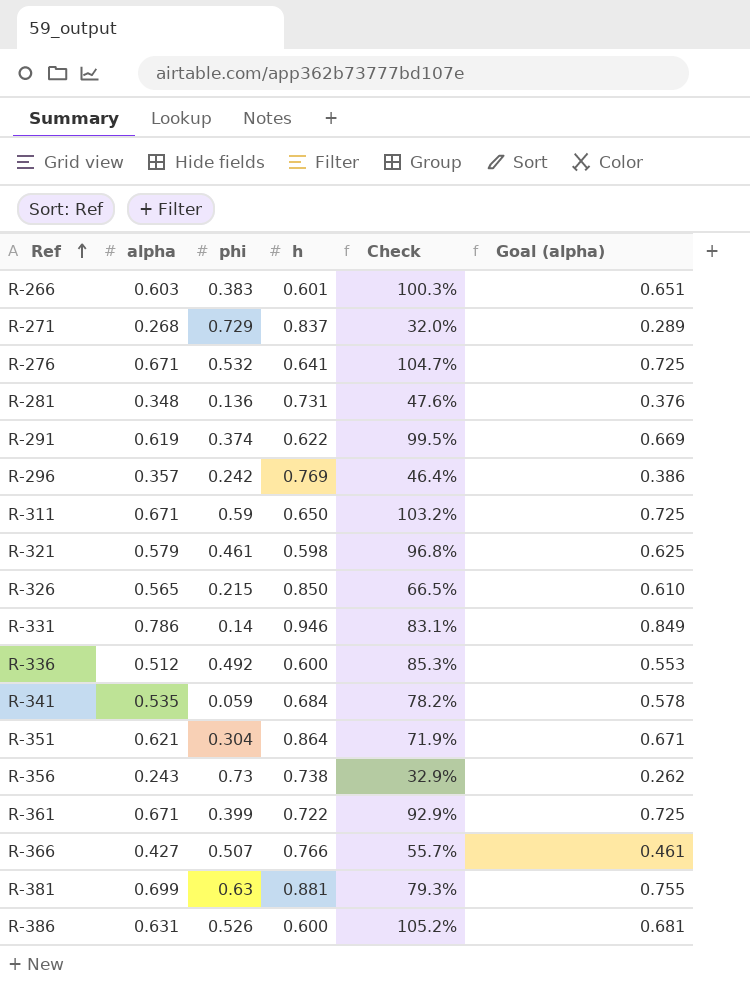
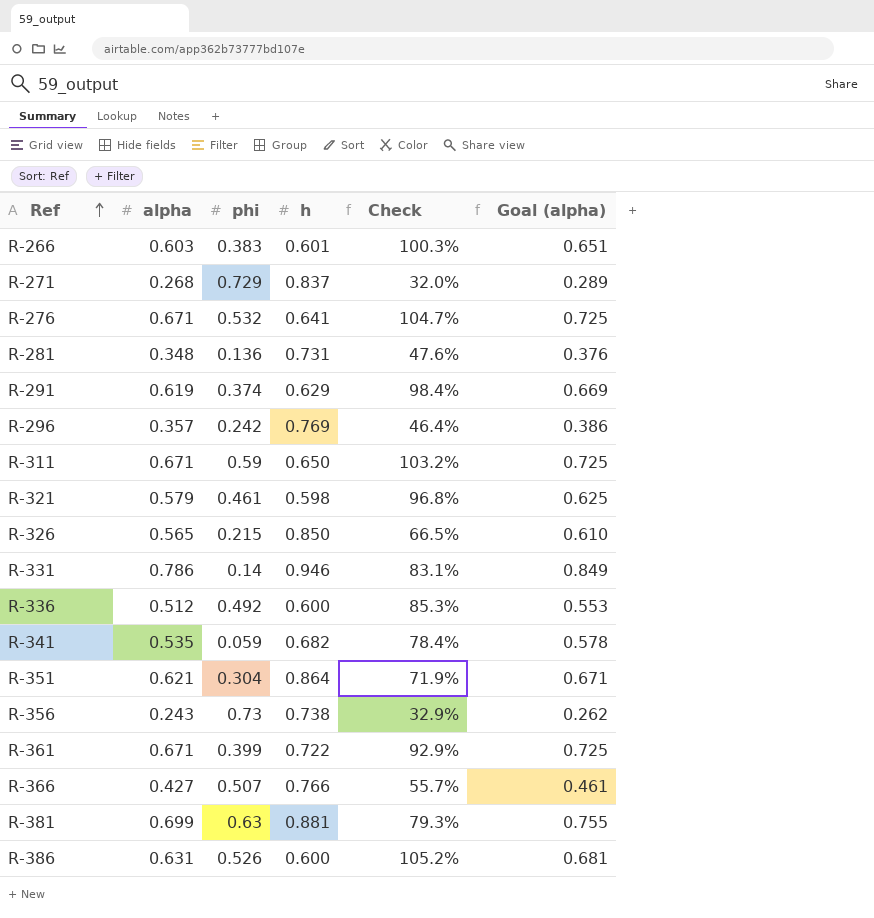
R-291 | h: 0.622 -> 0.629
R-291 | Check: 99.5% -> 98.4%
R-341 | h: 0.684 -> 0.682
R-341 | Check: 78.2% -> 78.4%

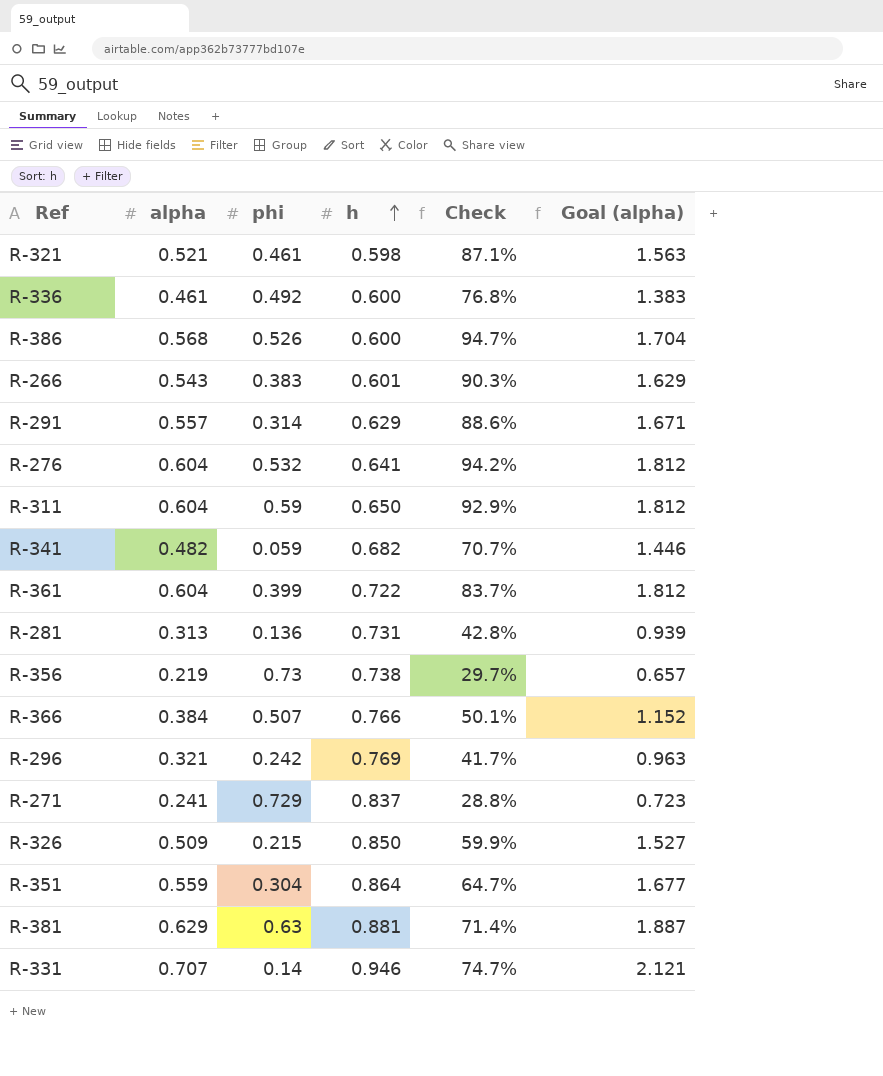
row order: Ref ascending -> h ascending
column Goal (alpha) | formula: [alpha] * 1.08 -> [alpha] * 3
R-321 | alpha: 0.579 -> 0.521
R-321 | Check: 96.8% -> 87.1%
R-336 | alpha: 0.512 -> 0.461
R-336 | Check: 85.3% -> 76.8%
R-386 | alpha: 0.631 -> 0.568
R-386 | Check: 105.2% -> 94.7%
R-266 | alpha: 0.603 -> 0.543
R-266 | Check: 100.3% -> 90.3%
R-291 | alpha: 0.619 -> 0.557
R-291 | phi: 0.374 -> 0.314
R-291 | Check: 98.4% -> 88.6%
R-276 | alpha: 0.671 -> 0.604
R-276 | Check: 104.7% -> 94.2%
R-311 | alpha: 0.671 -> 0.604
R-311 | Check: 103.2% -> 92.9%
R-341 | alpha: 0.535 -> 0.482
R-341 | Check: 78.4% -> 70.7%
R-361 | alpha: 0.671 -> 0.604
R-361 | Check: 92.9% -> 83.7%
R-281 | alpha: 0.348 -> 0.313
R-281 | Check: 47.6% -> 42.8%
R-356 | alpha: 0.243 -> 0.219
R-356 | Check: 32.9% -> 29.7%
R-366 | alpha: 0.427 -> 0.384
R-366 | Check: 55.7% -> 50.1%
R-296 | alpha: 0.357 -> 0.321
R-296 | Check: 46.4% -> 41.7%
R-271 | alpha: 0.268 -> 0.241
R-271 | Check: 32.0% -> 28.8%
R-326 | alpha: 0.565 -> 0.509
R-326 | Check: 66.5% -> 59.9%
R-351 | alpha: 0.621 -> 0.559
R-351 | Check: 71.9% -> 64.7%
R-381 | alpha: 0.699 -> 0.629
R-381 | Check: 79.3% -> 71.4%
R-331 | alpha: 0.786 -> 0.707
R-331 | Check: 83.1% -> 74.7%

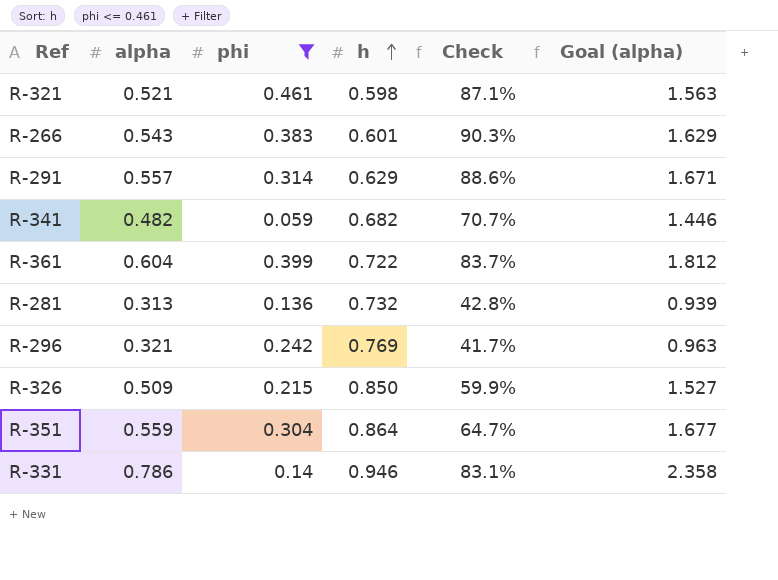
filter: none -> phi <= 0.461
R-281 | h: 0.731 -> 0.732
R-331 | alpha: 0.707 -> 0.786
R-331 | Check: 74.7% -> 83.1%
R-331 | Goal (alpha): 2.121 -> 2.358

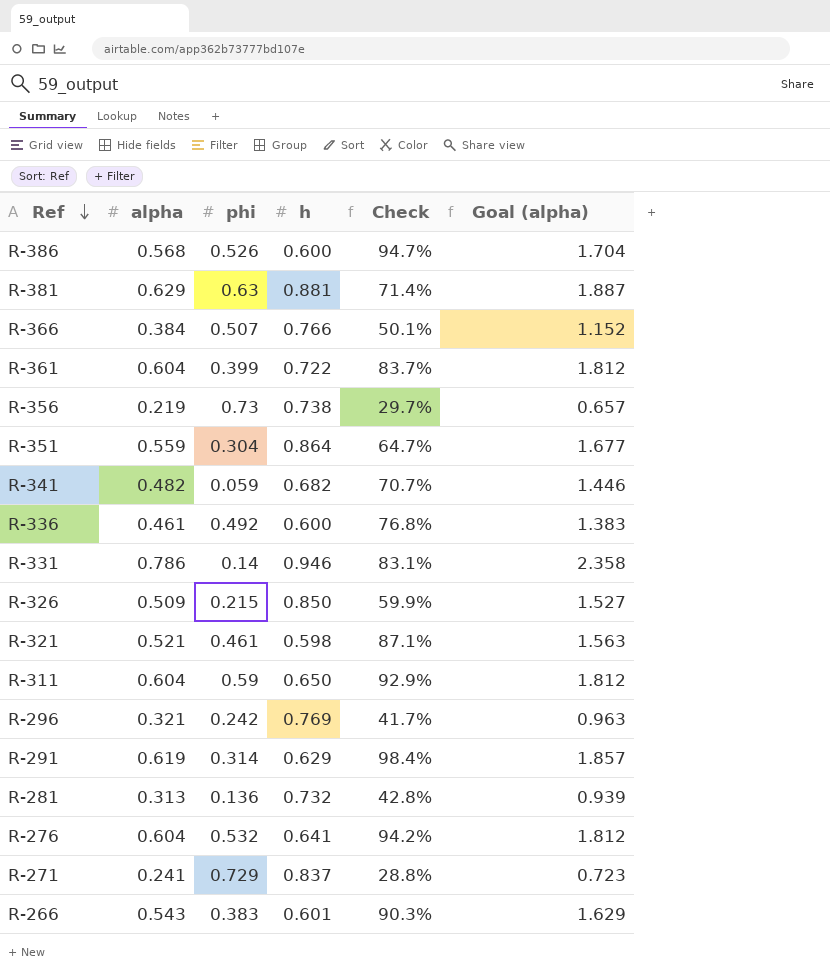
filter: phi <= 0.461 -> none
row order: h ascending -> Ref descending
R-291 | alpha: 0.557 -> 0.619
R-291 | Check: 88.6% -> 98.4%
R-291 | Goal (alpha): 1.671 -> 1.857

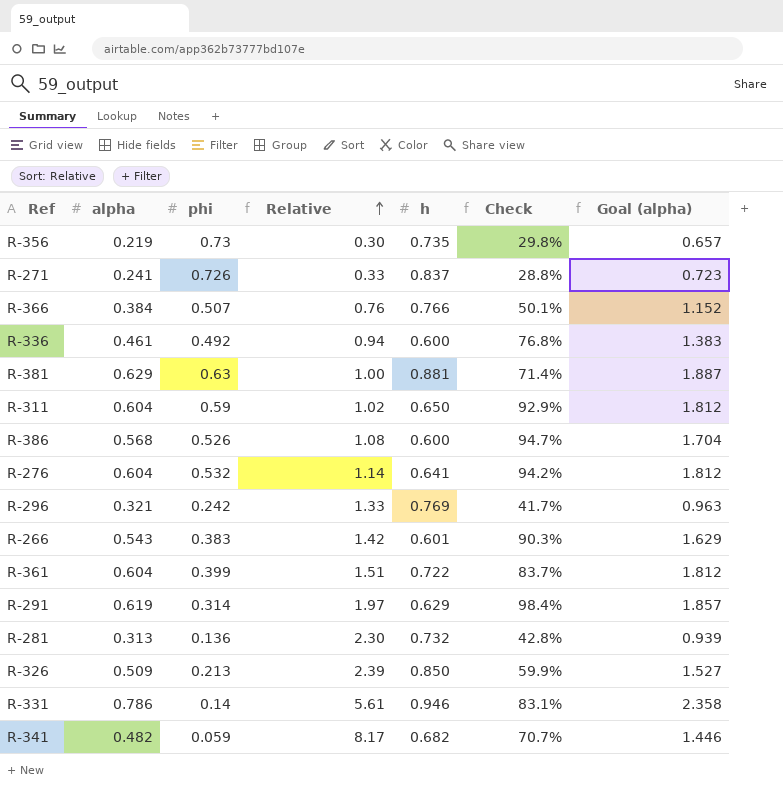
row order: Ref descending -> Relative ascending
column Relative | formula: none -> [alpha] / [phi]
row R-351: 0.559 | 0.304 | 0.864 | 64.7% | 1.677 -> none
row R-321: 0.521 | 0.461 | 0.598 | 87.1% | 1.563 -> none
R-356 | h: 0.738 -> 0.735
R-356 | Check: 29.7% -> 29.8%
R-271 | phi: 0.729 -> 0.726
R-326 | phi: 0.215 -> 0.213

